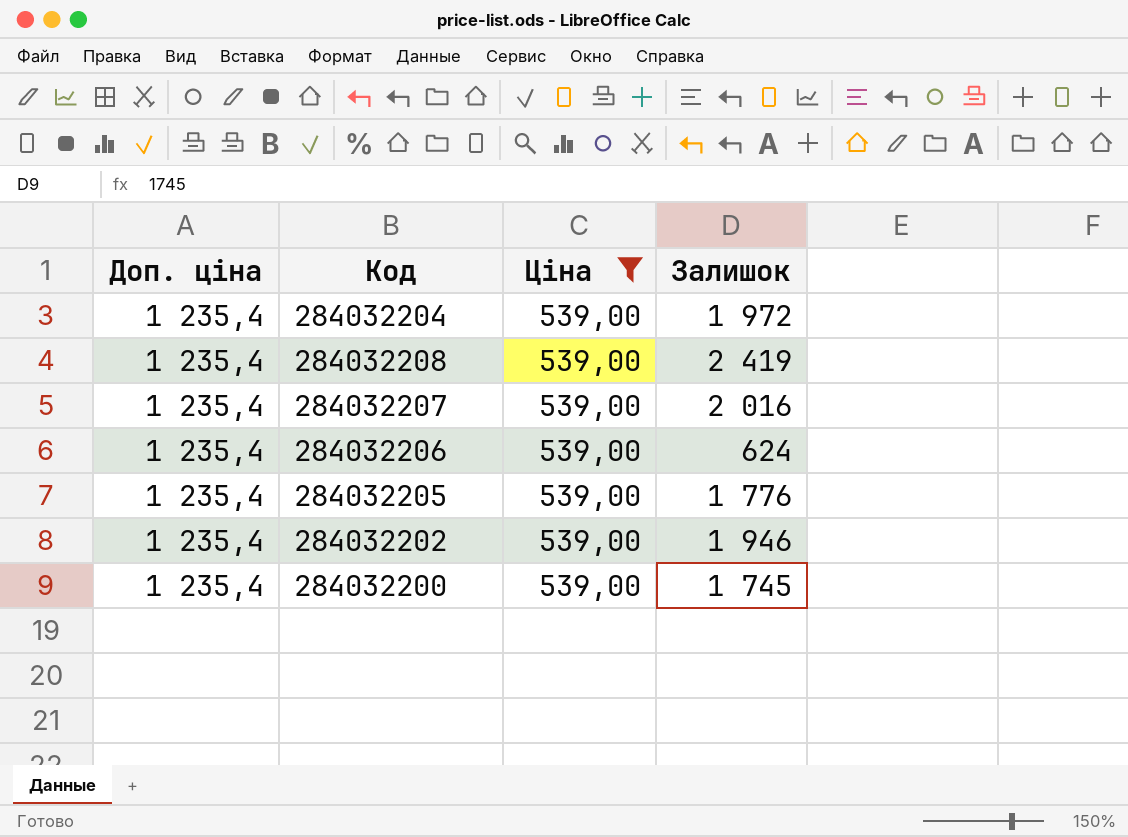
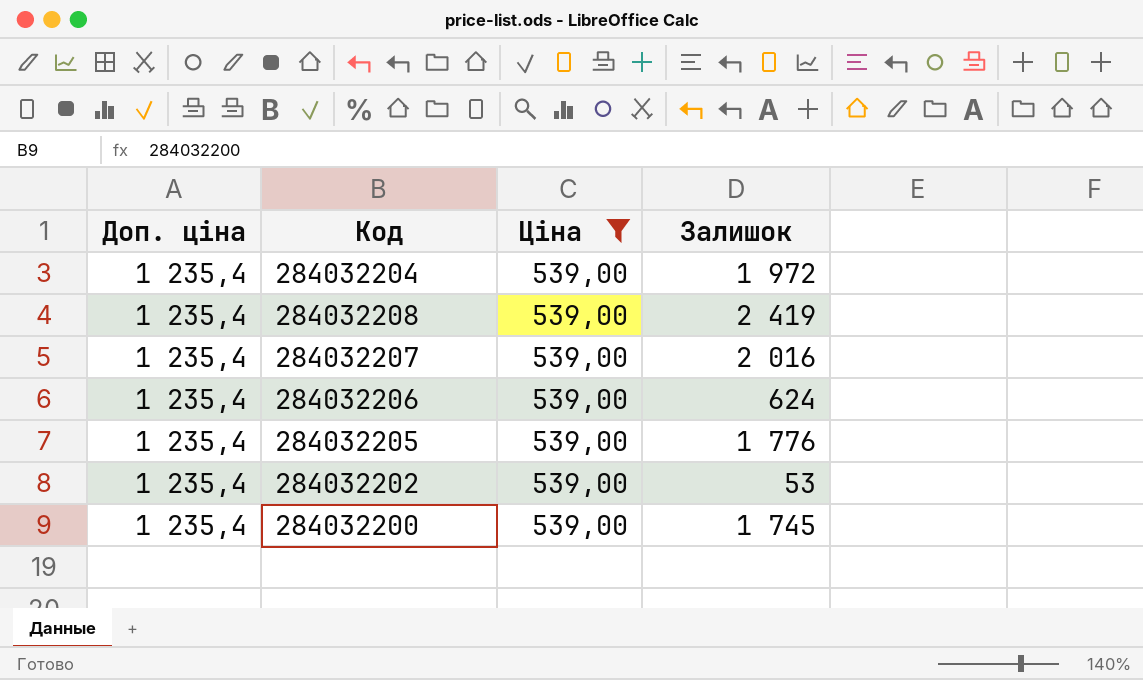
284032202 | Залишок: 1 946 -> 53

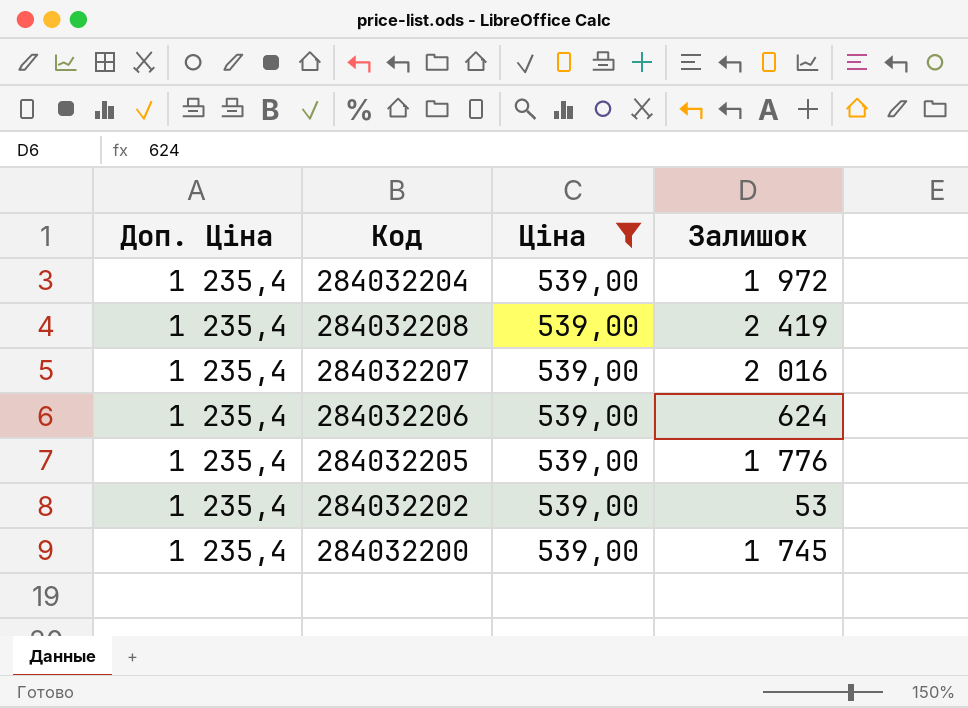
column name: Доп. ціна -> Доп. Ціна

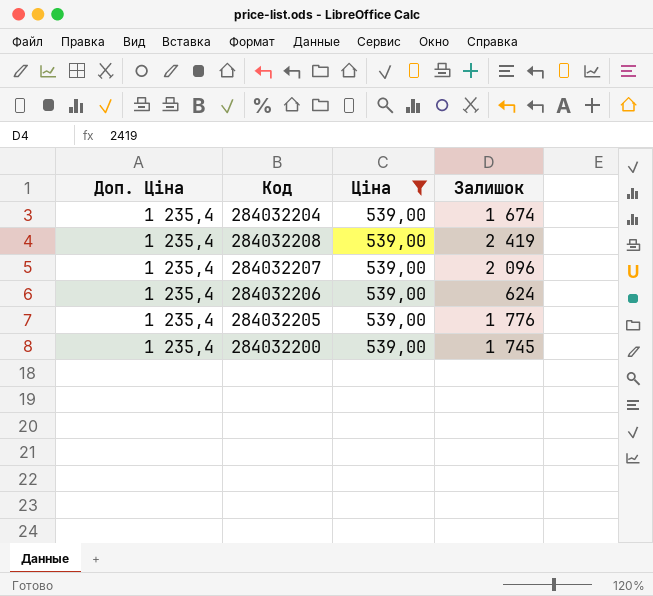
row 284032202: 1 235,4 | 539,00 | 53 -> none
284032204 | Залишок: 1 972 -> 1 674
284032207 | Залишок: 2 016 -> 2 096

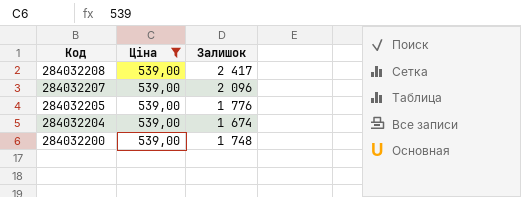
row order: none -> Код descending
column Доп. Ціна | position: 1 -> none
row 284032206: 1 235,4 | 539,00 | 624 -> none
284032208 | Залишок: 2 419 -> 2 417
284032200 | Залишок: 1 745 -> 1 748

